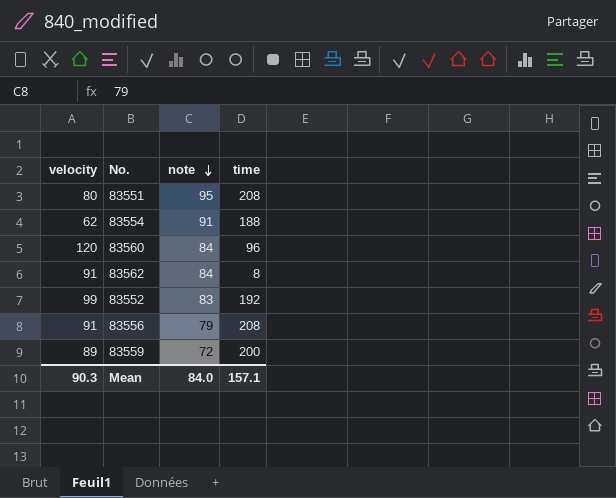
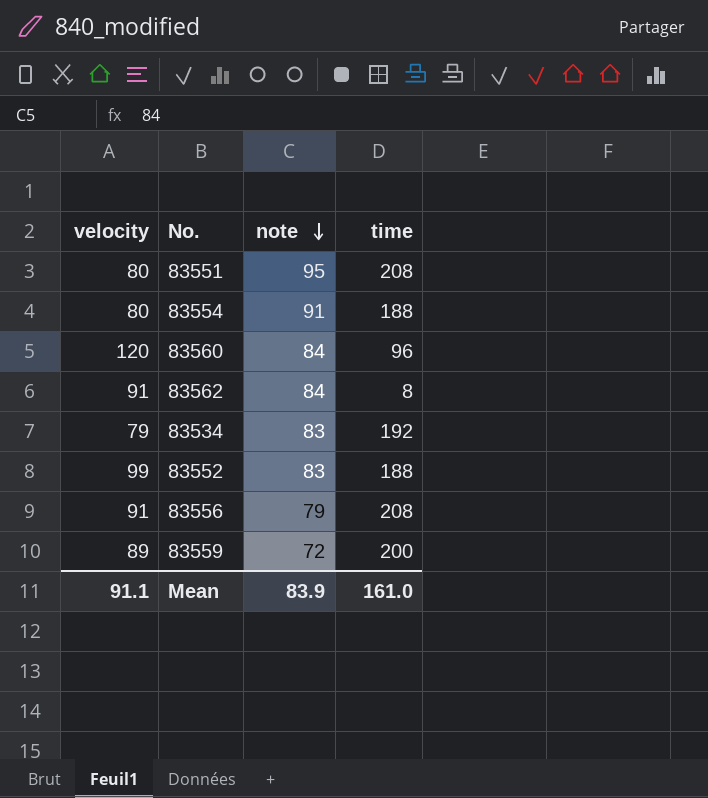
83554 | velocity: 62 -> 80
row 83534: none -> 79 | 83 | 192
83552 | time: 192 -> 188
Mean | velocity: 90.3 -> 91.1
Mean | note: 84.0 -> 83.9
Mean | time: 157.1 -> 161.0

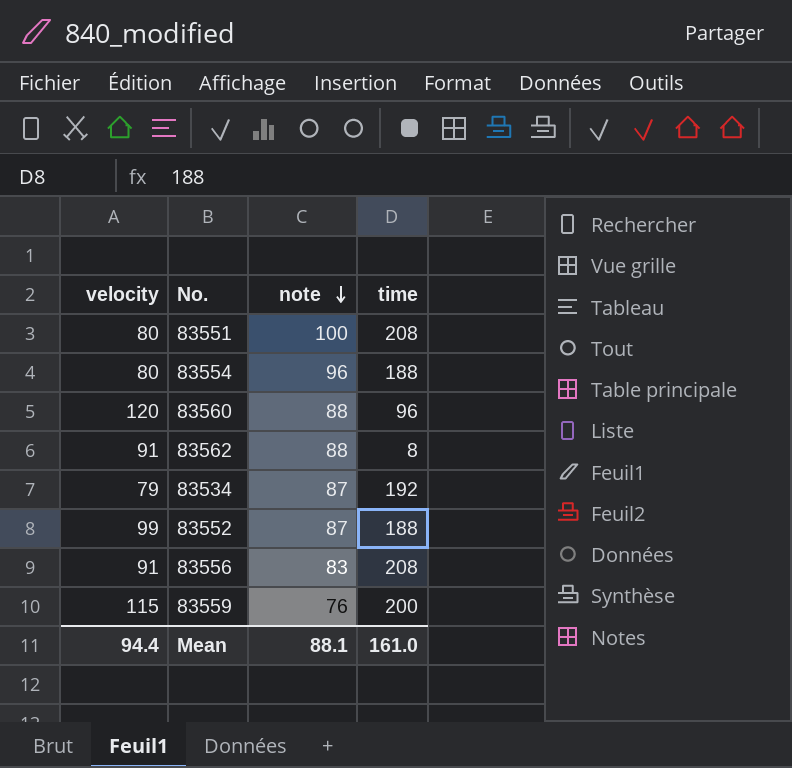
83551 | note: 95 -> 100
83554 | note: 91 -> 96
83560 | note: 84 -> 88
83562 | note: 84 -> 88
83534 | note: 83 -> 87
83552 | note: 83 -> 87
83556 | note: 79 -> 83
83559 | velocity: 89 -> 115
83559 | note: 72 -> 76
Mean | velocity: 91.1 -> 94.4
Mean | note: 83.9 -> 88.1

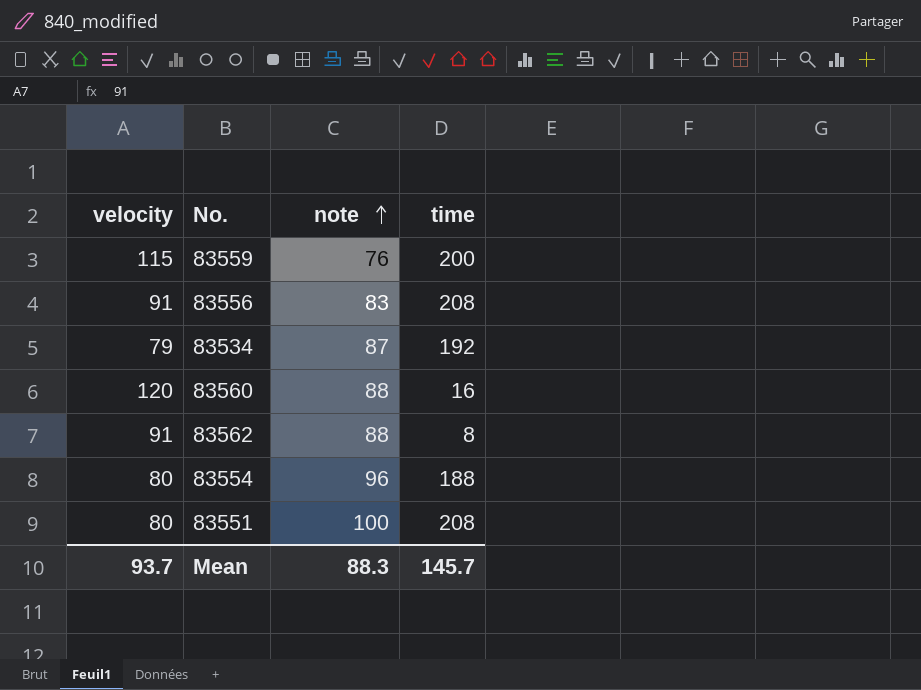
row order: note descending -> note ascending
row 83552: 99 | 87 | 188 -> none
83560 | time: 96 -> 16
Mean | velocity: 94.4 -> 93.7
Mean | note: 88.1 -> 88.3
Mean | time: 161.0 -> 145.7

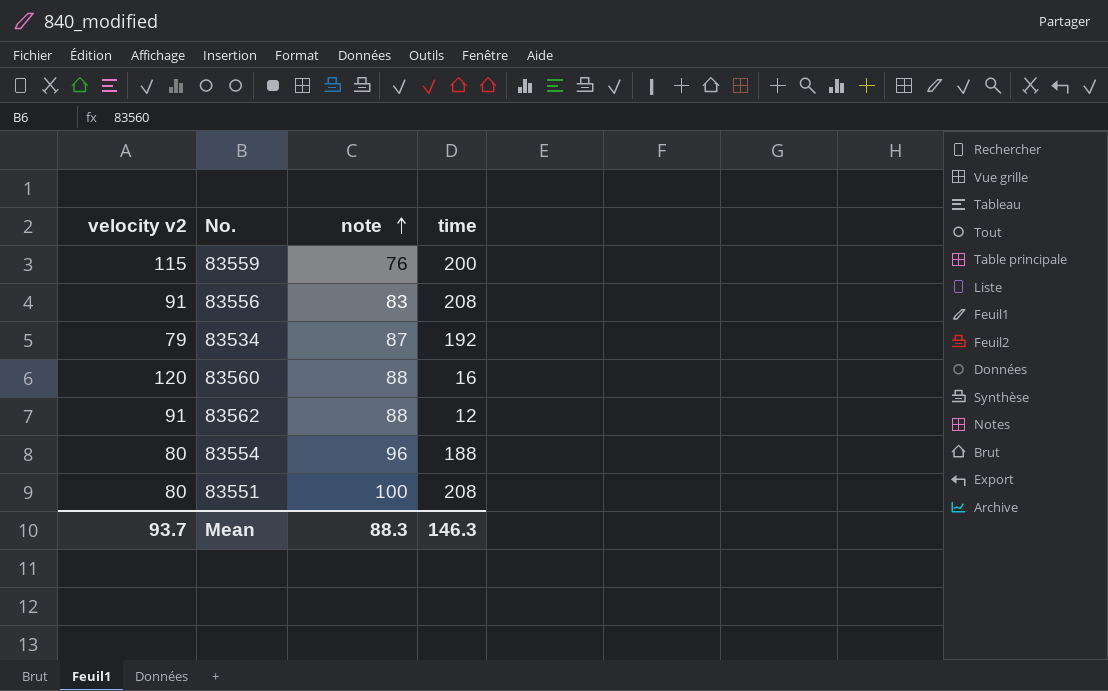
column name: velocity -> velocity v2
83562 | time: 8 -> 12
Mean | time: 145.7 -> 146.3

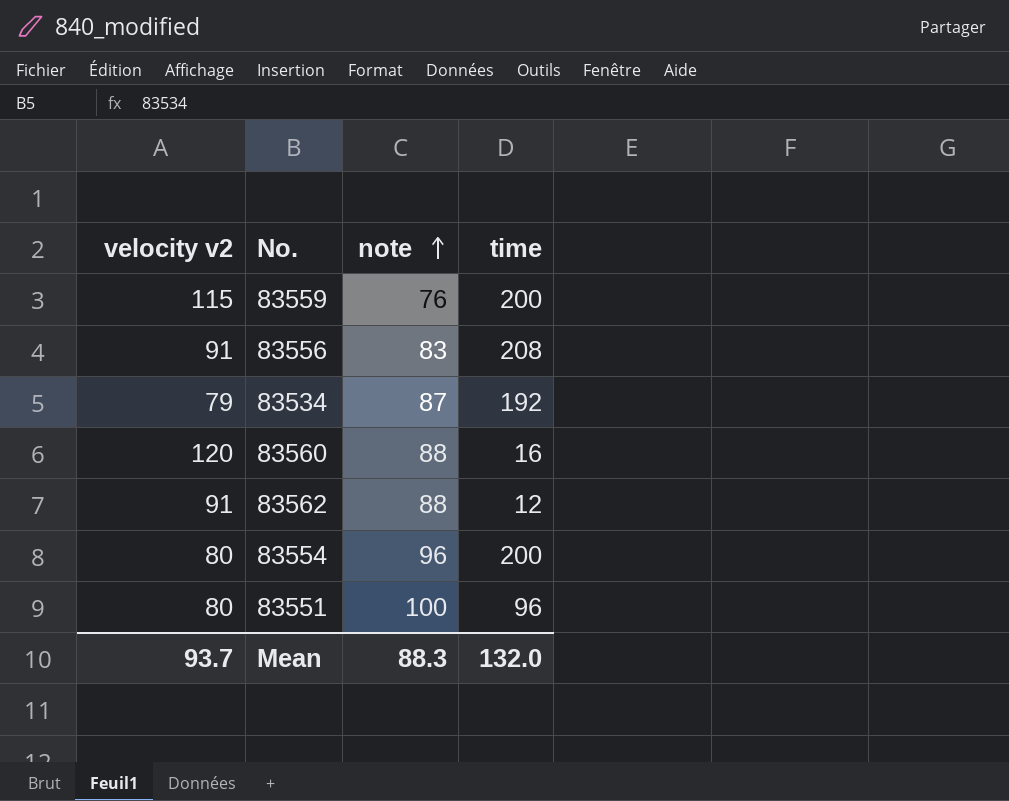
83554 | time: 188 -> 200
83551 | time: 208 -> 96
Mean | time: 146.3 -> 132.0

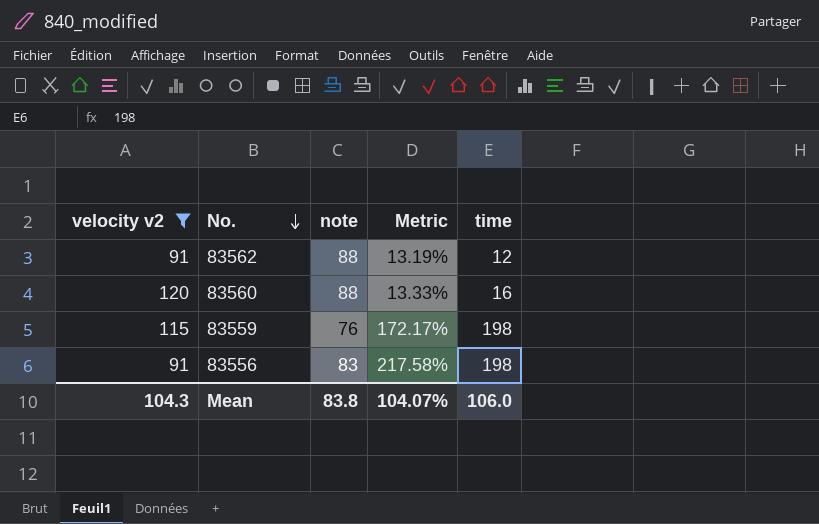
filter: none -> velocity v2 >= 91
row order: note ascending -> No. descending
column Metric | formula: none -> [time] / [velocity v2]
83559 | time: 200 -> 198
83556 | time: 208 -> 198
Mean | velocity v2: 93.7 -> 104.3
Mean | note: 88.3 -> 83.8
Mean | time: 132.0 -> 106.0

